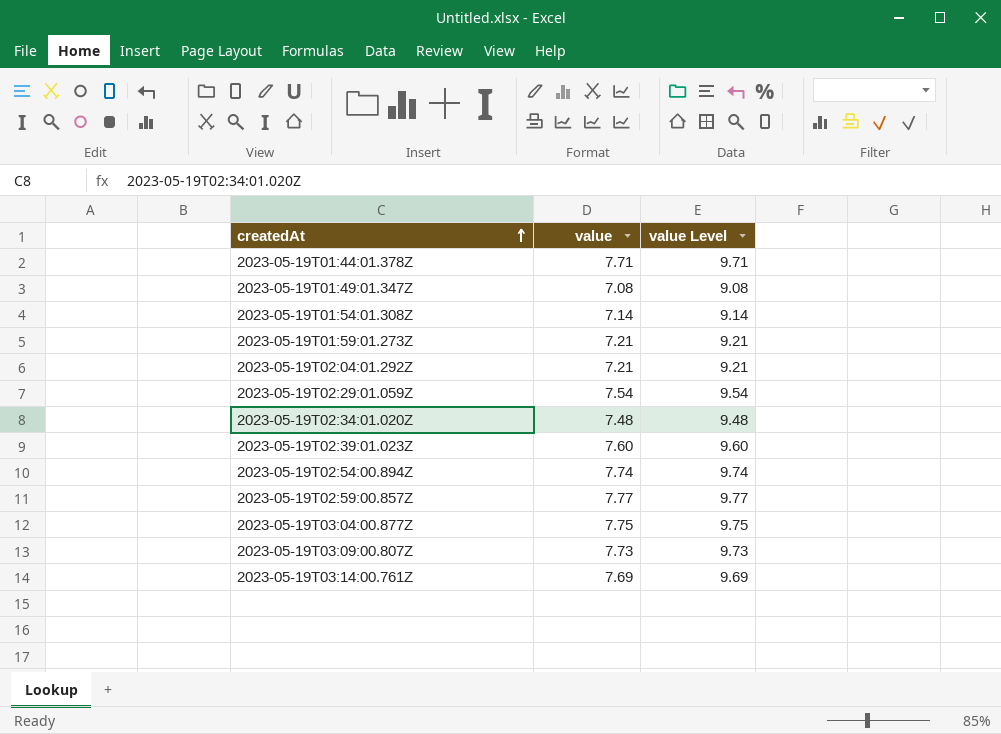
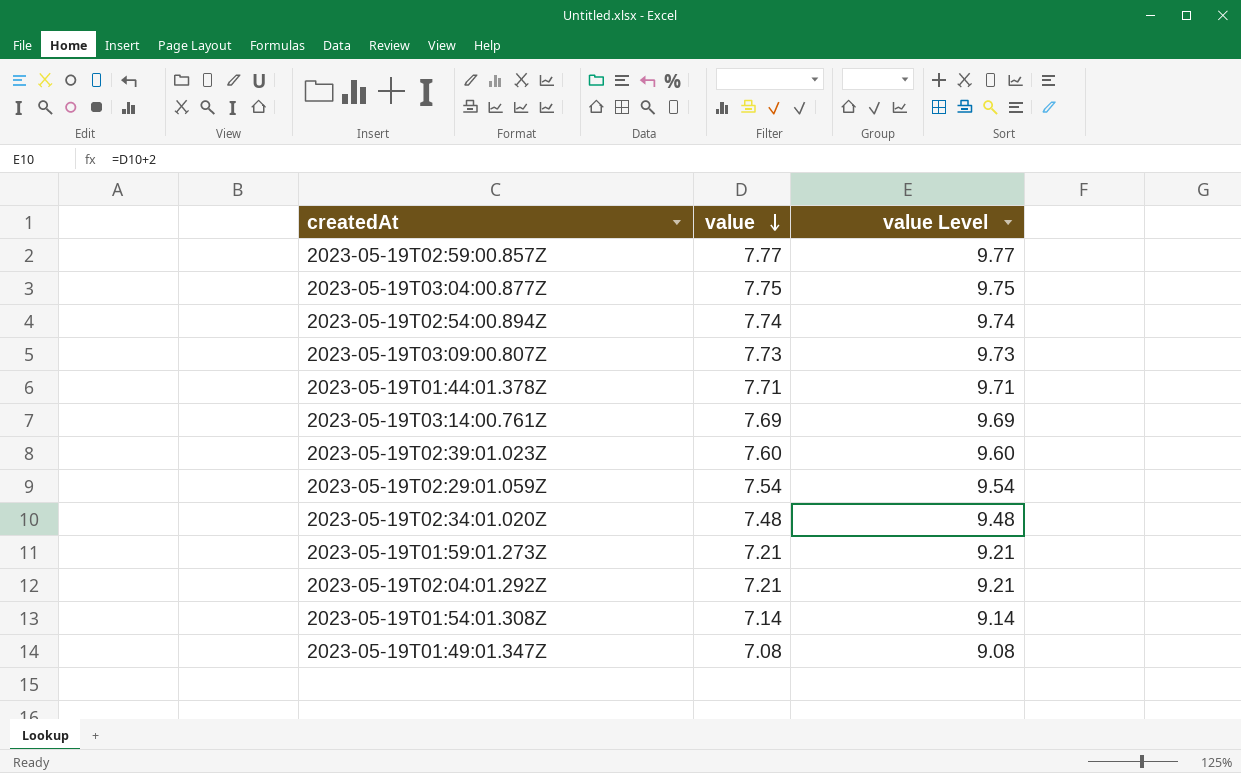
row order: createdAt ascending -> value descending

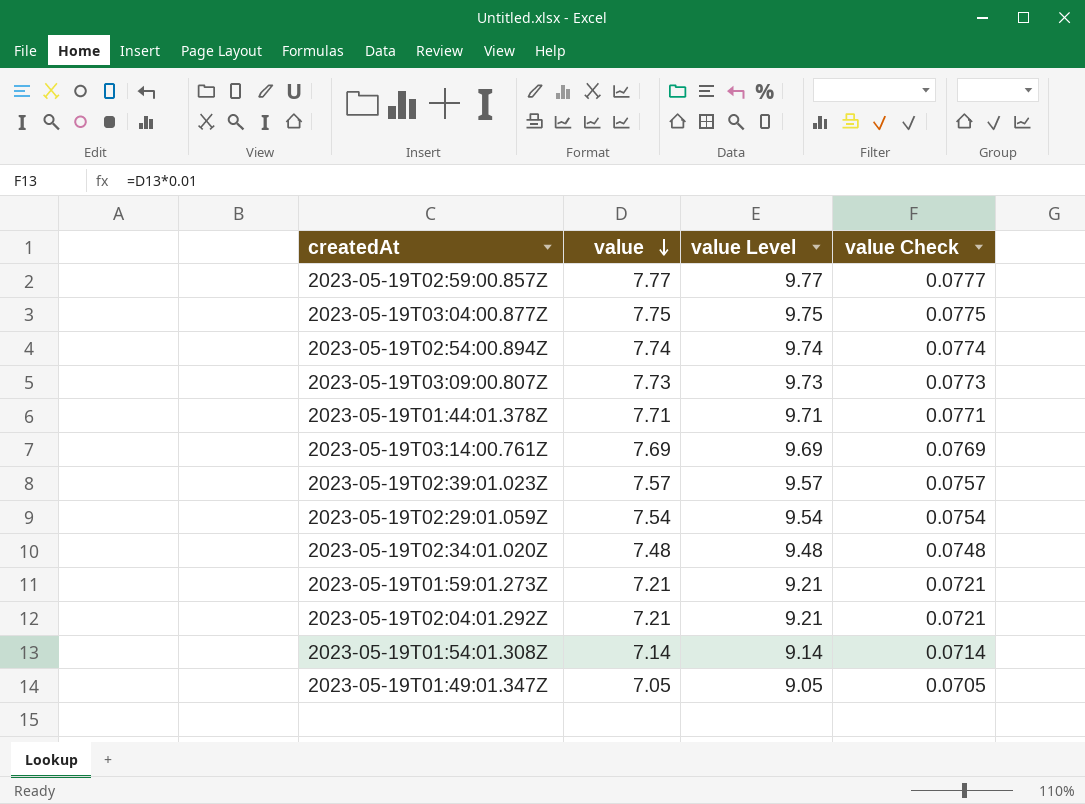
column value Check | formula: none -> [value] * 0.01
2023-05-19T02:39:01.023Z | value: 7.60 -> 7.57
2023-05-19T02:39:01.023Z | value Level: 9.60 -> 9.57
2023-05-19T01:49:01.347Z | value: 7.08 -> 7.05
2023-05-19T01:49:01.347Z | value Level: 9.08 -> 9.05

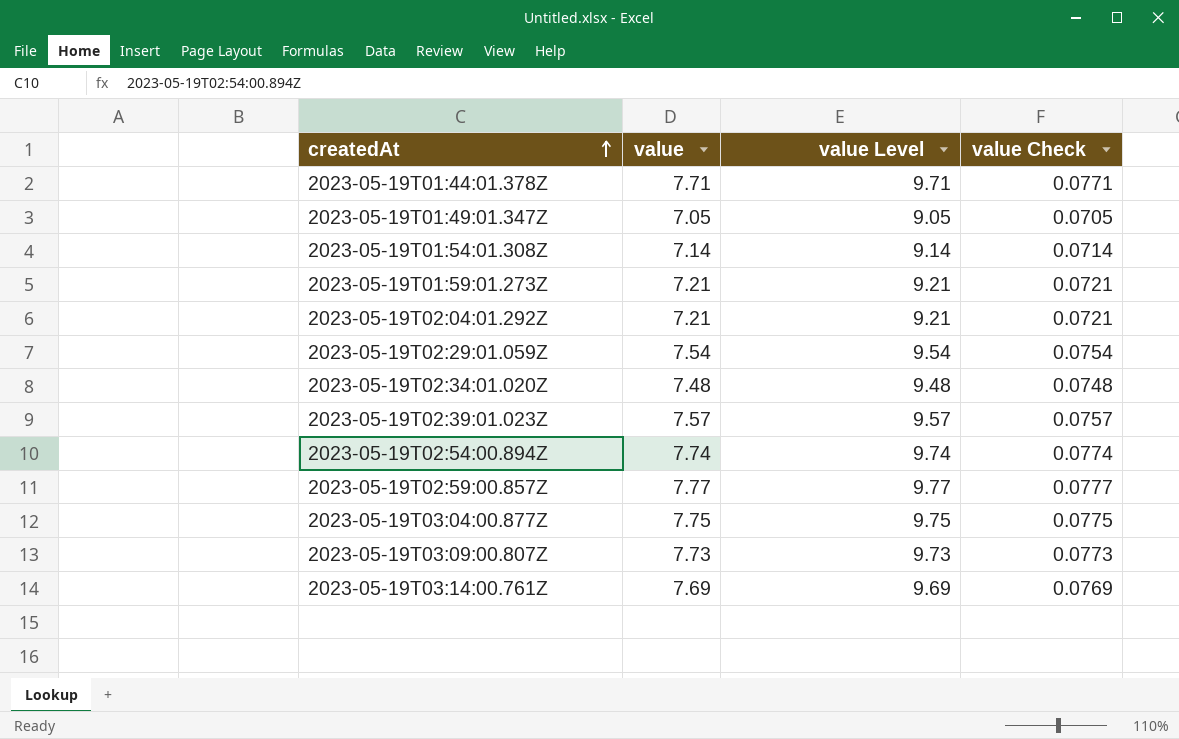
row order: value descending -> createdAt ascending

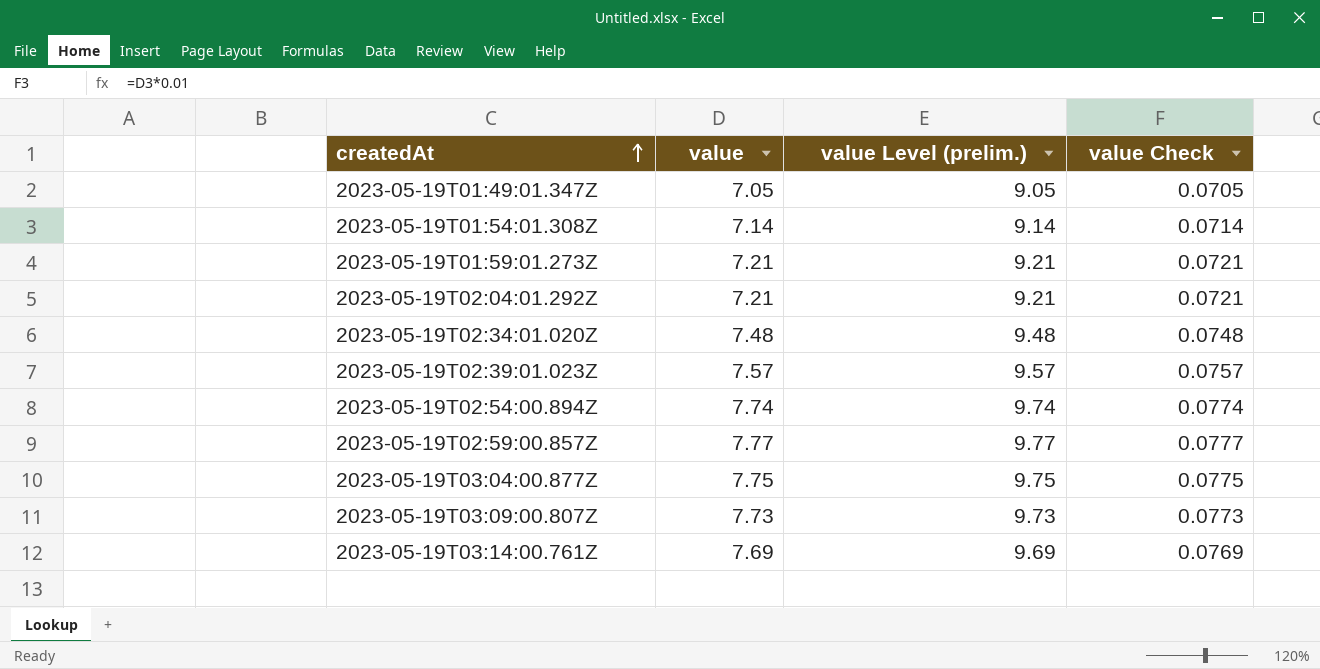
column name: value Level -> value Level (prelim.)
row 2023-05-19T01:44:01.378Z: 7.71 | 9.71 | 0.0771 -> none
row 2023-05-19T02:29:01.059Z: 7.54 | 9.54 | 0.0754 -> none

